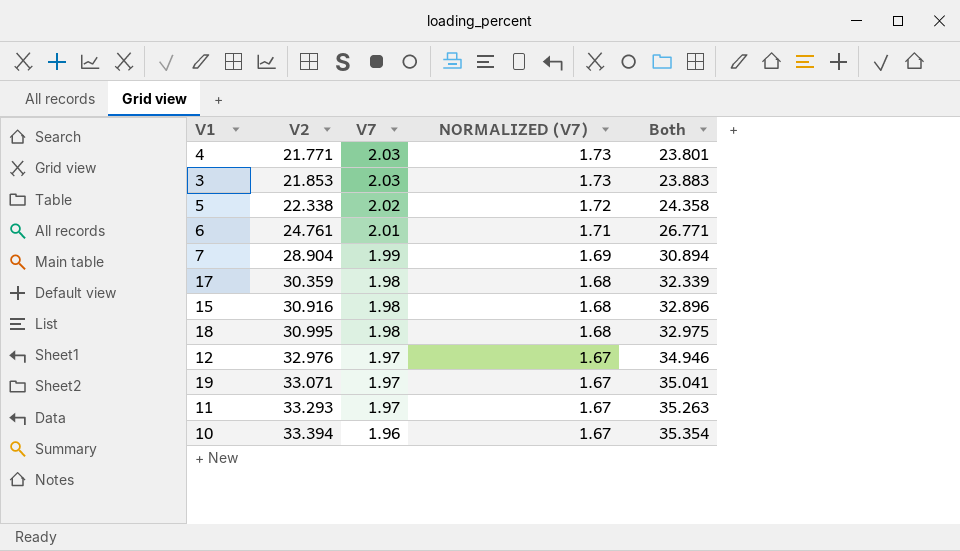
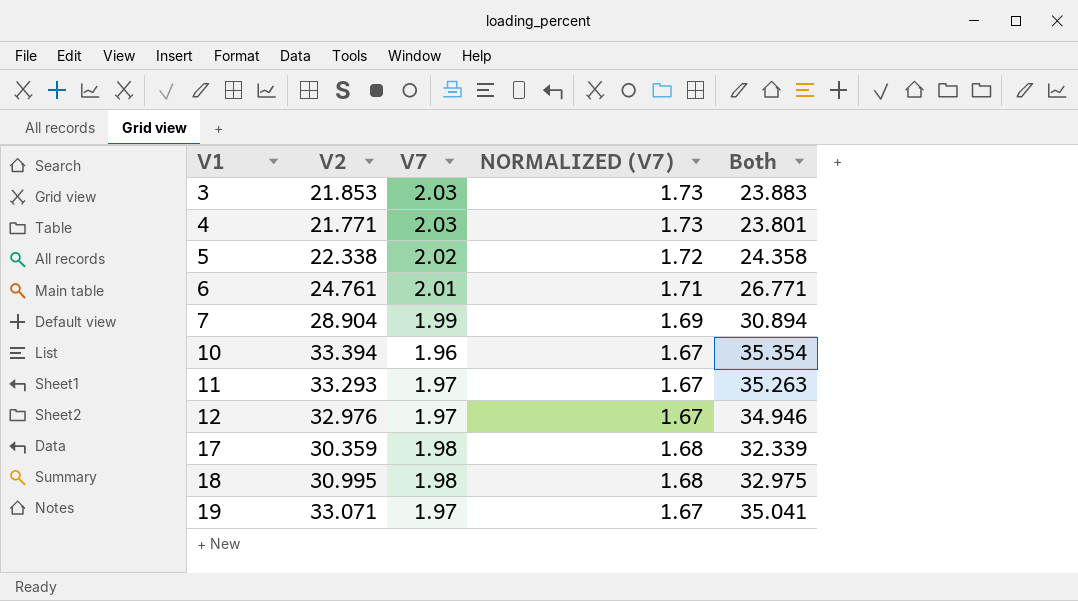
row order: V2 ascending -> V1 ascending
row 15: 30.916 | 1.98 | 1.68 | 32.896 -> none

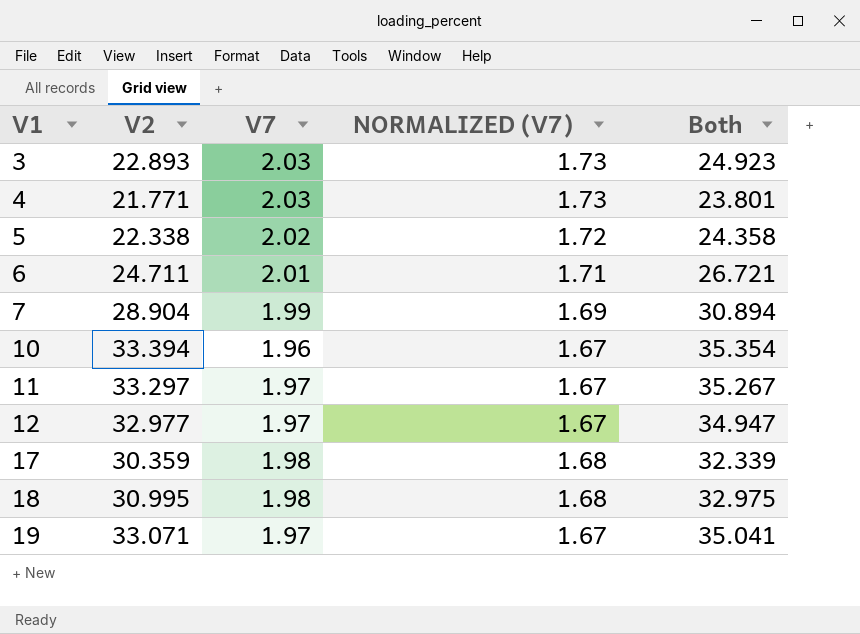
3 | V2: 21.853 -> 22.893
3 | Both: 23.883 -> 24.923
6 | V2: 24.761 -> 24.711
6 | Both: 26.771 -> 26.721
11 | V2: 33.293 -> 33.297
11 | Both: 35.263 -> 35.267
12 | V2: 32.976 -> 32.977
12 | Both: 34.946 -> 34.947

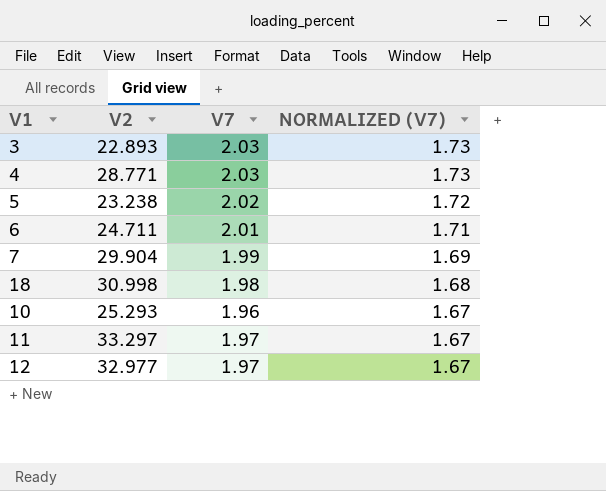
row order: V1 ascending -> NORMALIZED (V7) descending
column Both | formula: [V2] + [V7] -> none
row 17: 30.359 | 1.98 | 1.68 | 32.339 -> none
row 19: 33.071 | 1.97 | 1.67 | 35.041 -> none
4 | V2: 21.771 -> 28.771
5 | V2: 22.338 -> 23.238
7 | V2: 28.904 -> 29.904
18 | V2: 30.995 -> 30.998
10 | V2: 33.394 -> 25.293

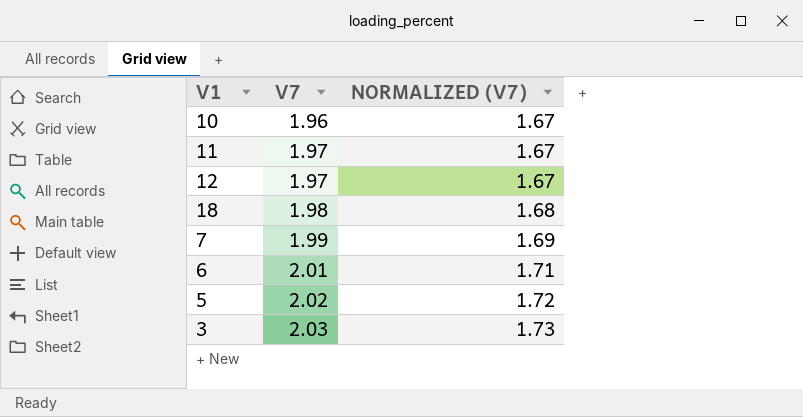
row order: NORMALIZED (V7) descending -> V7 ascending
column V2 | position: 2 -> none
row 4: 28.771 | 2.03 | 1.73 -> none

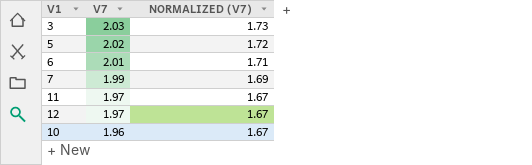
row order: V7 ascending -> V7 descending
row 18: 1.98 | 1.68 -> none

